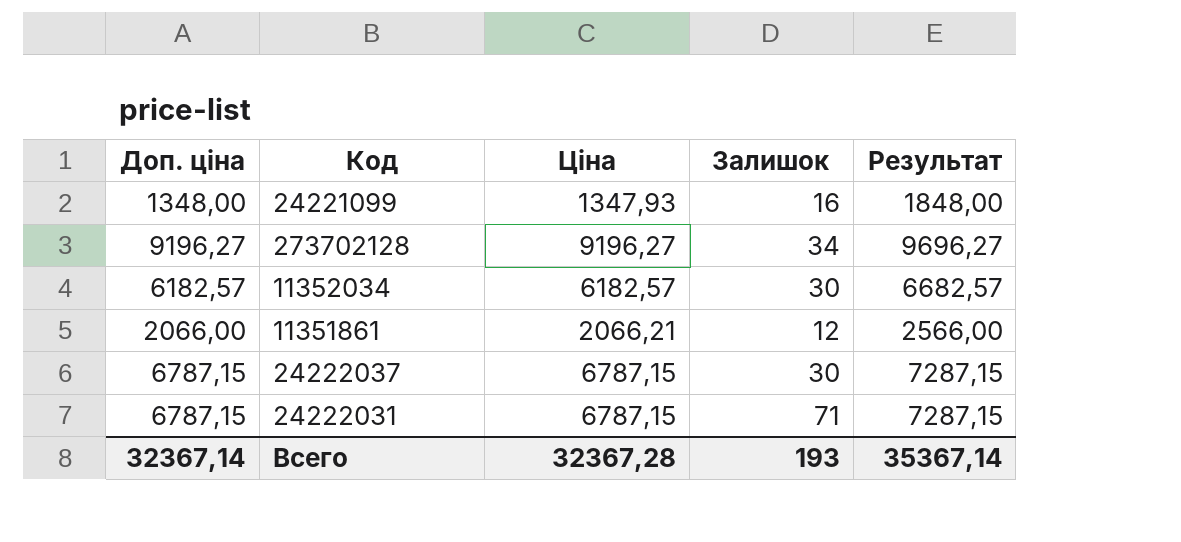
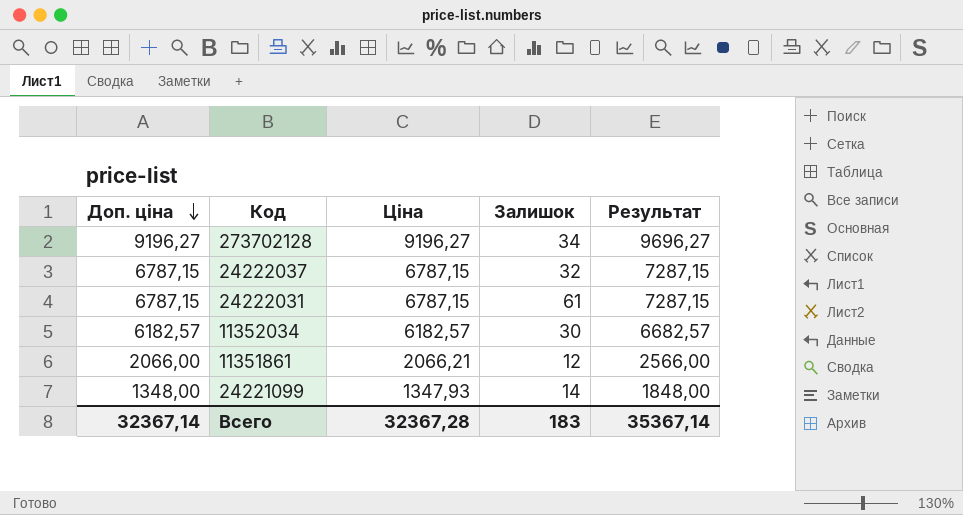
row order: none -> Доп. ціна descending
24222037 | Залишок: 30 -> 32
24222031 | Залишок: 71 -> 61
24221099 | Залишок: 16 -> 14
Всего | Залишок: 193 -> 183

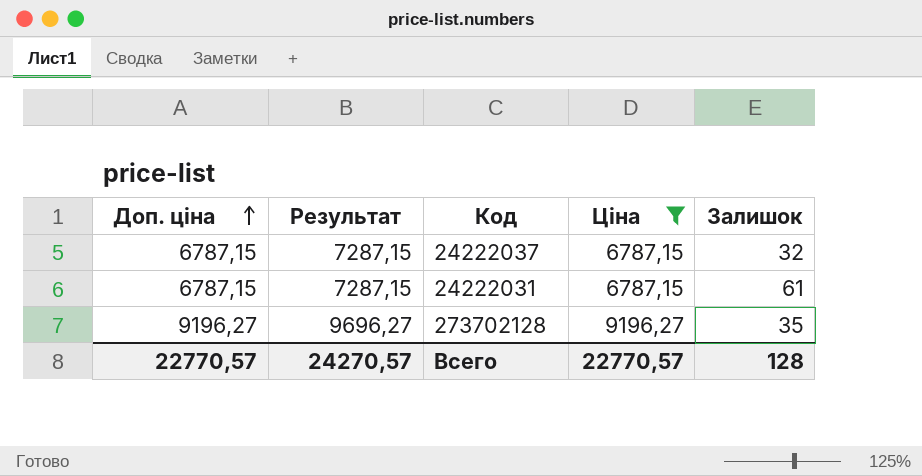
filter: none -> Ціна >= 6787,15
row order: Доп. ціна descending -> Доп. ціна ascending
column Результат | position: 5 -> 2
273702128 | Залишок: 34 -> 35
Всего | Доп. ціна: 32367,14 -> 22770,57
Всего | Результат: 35367,14 -> 24270,57
Всего | Ціна: 32367,28 -> 22770,57
Всего | Залишок: 183 -> 128

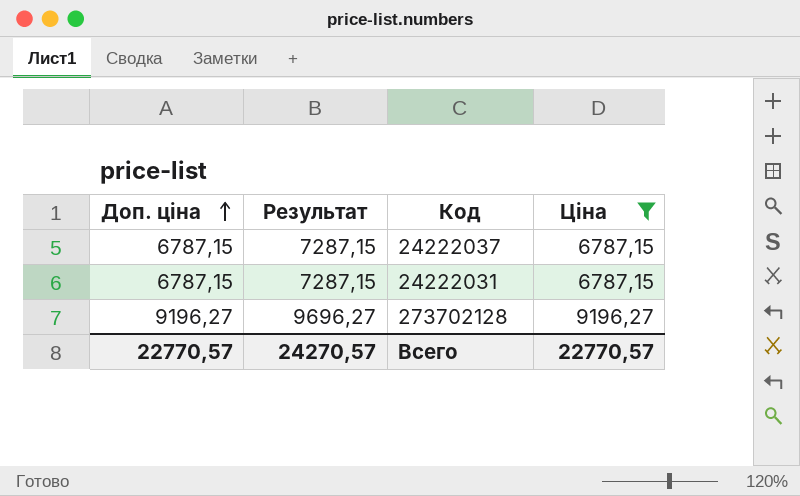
column Залишок | position: 5 -> none

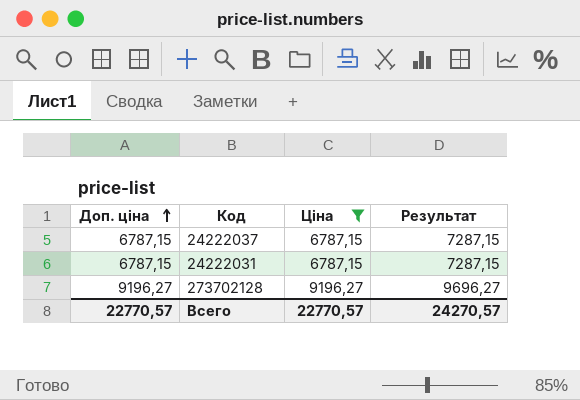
column Результат | position: 2 -> 4

